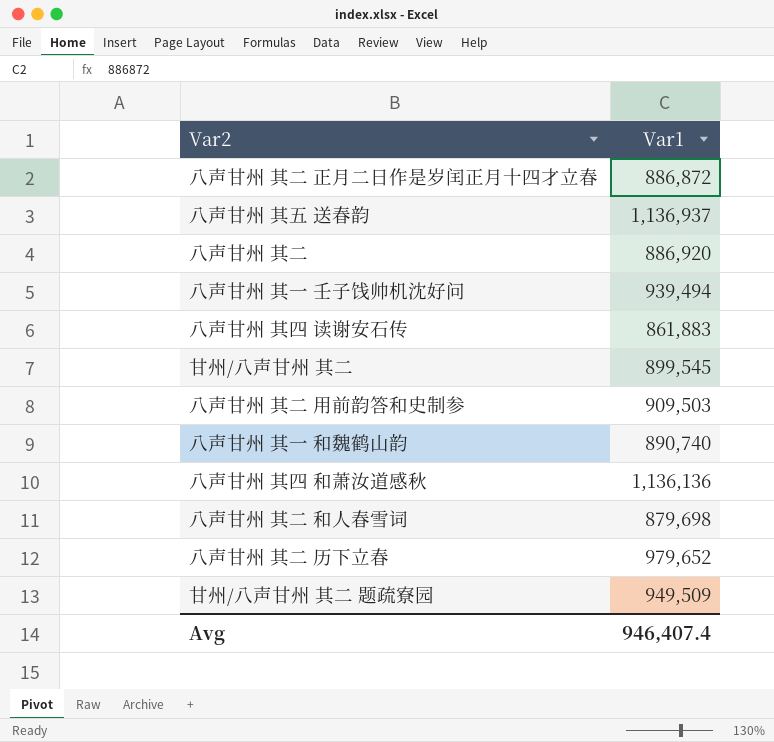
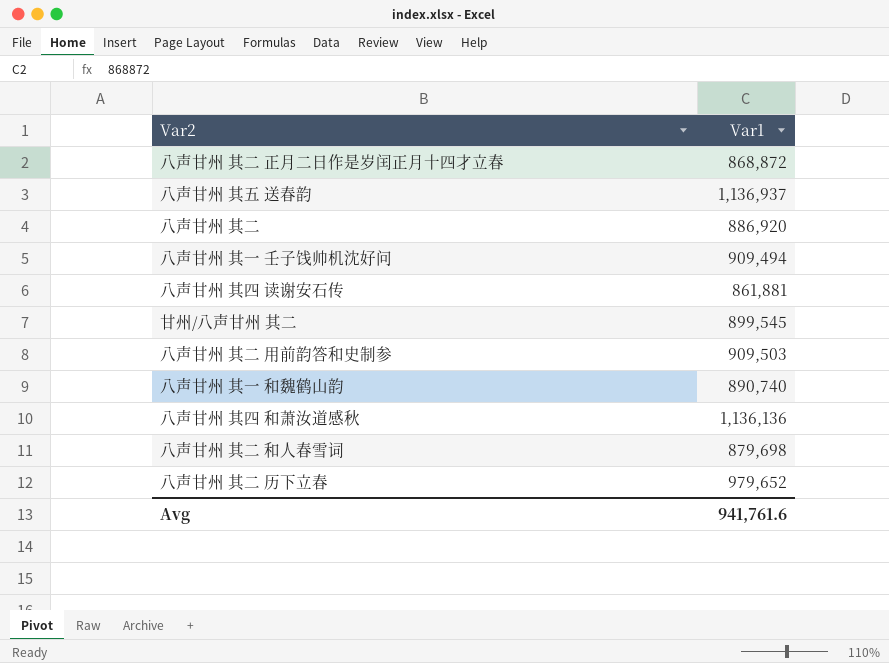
row 甘州/八声甘州 其二 题疏寮园: 949,509 -> none
八声甘州 其二 正月二日作是岁闰正月十四才立春 | Var1: 886,872 -> 868,872
八声甘州 其一 壬子饯帅机沈好问 | Var1: 939,494 -> 909,494
八声甘州 其四 读谢安石传 | Var1: 861,883 -> 861,881
Avg | Var1: 946,407.4 -> 941,761.6

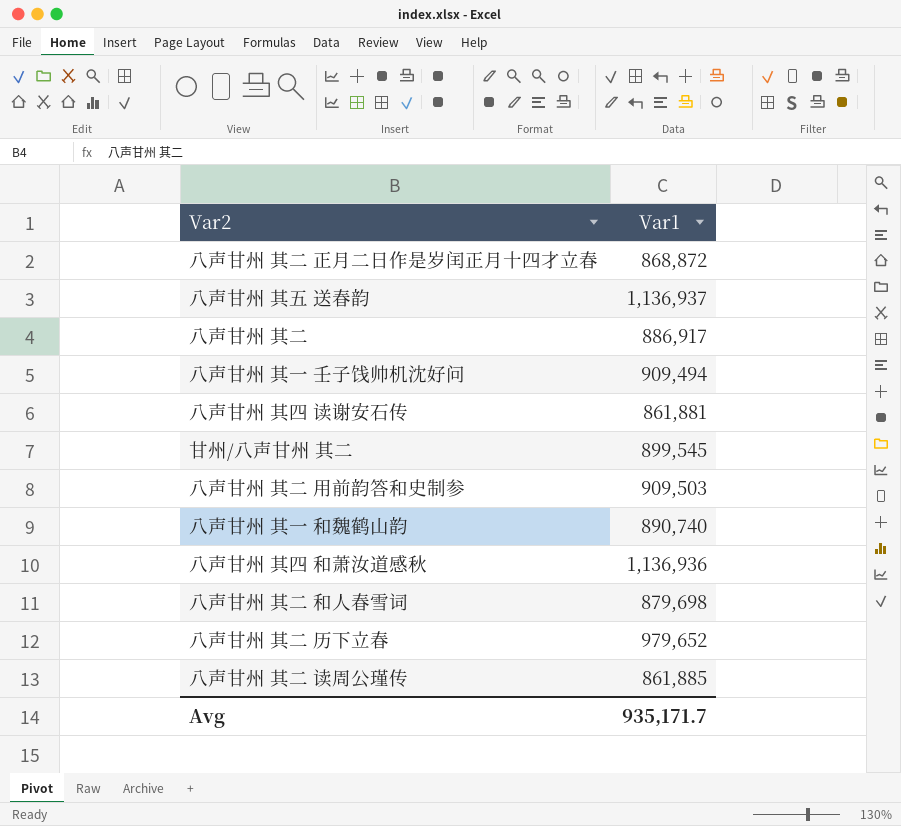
八声甘州 其二 | Var1: 886,920 -> 886,917
八声甘州 其四 和萧汝道感秋 | Var1: 1,136,136 -> 1,136,936
row 八声甘州 其二 读周公瑾传: none -> 861,885
Avg | Var1: 941,761.6 -> 935,171.7

